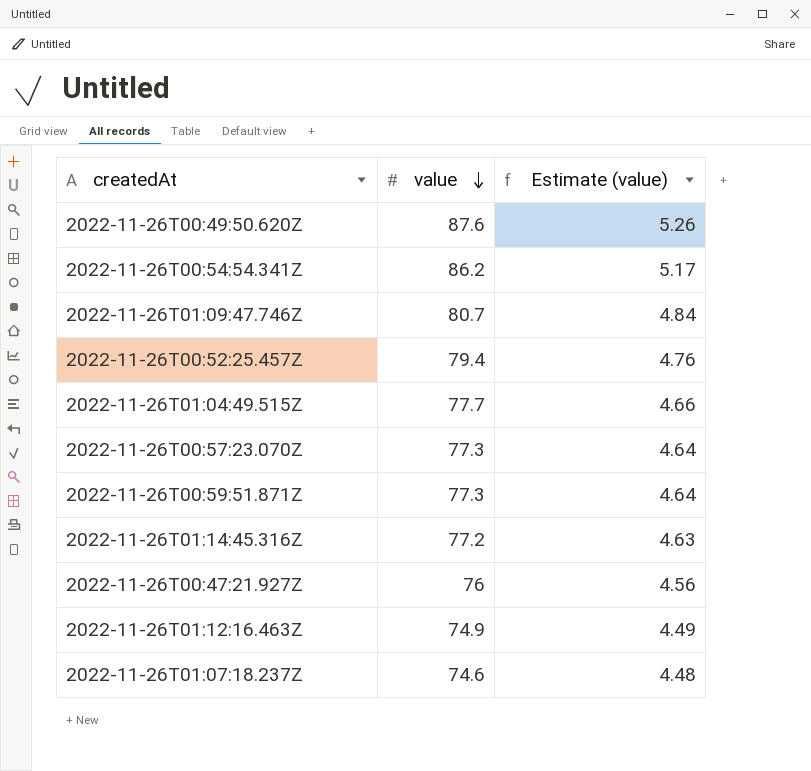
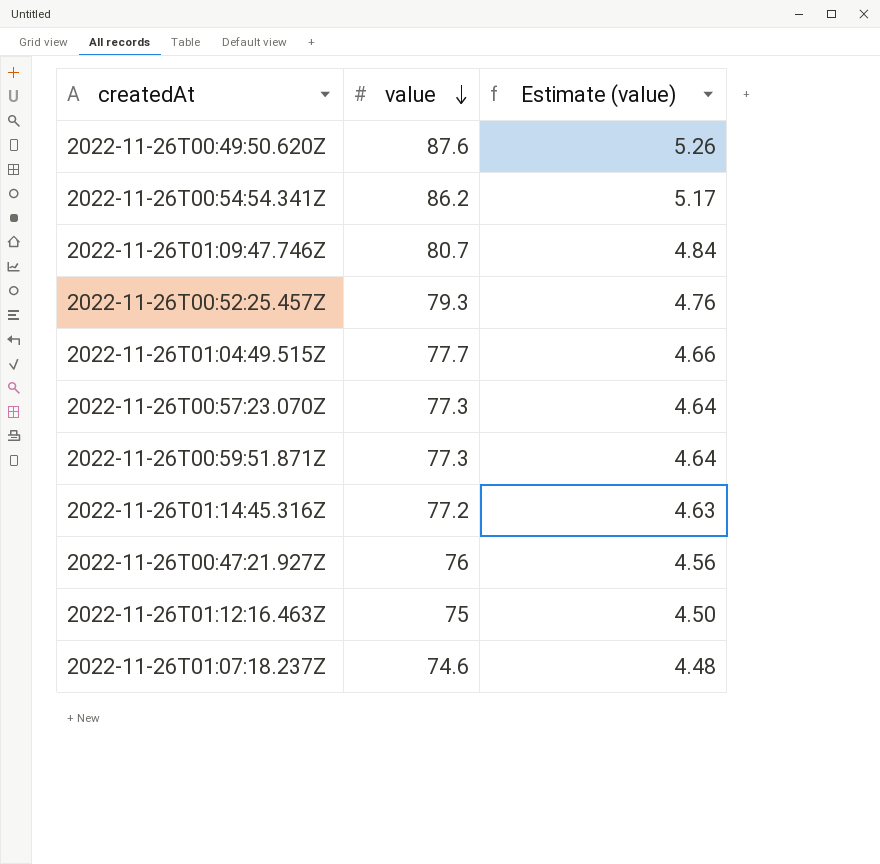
2022-11-26T00:52:25.457Z | value: 79.4 -> 79.3
2022-11-26T01:12:16.463Z | value: 74.9 -> 75
2022-11-26T01:12:16.463Z | Estimate (value): 4.49 -> 4.50

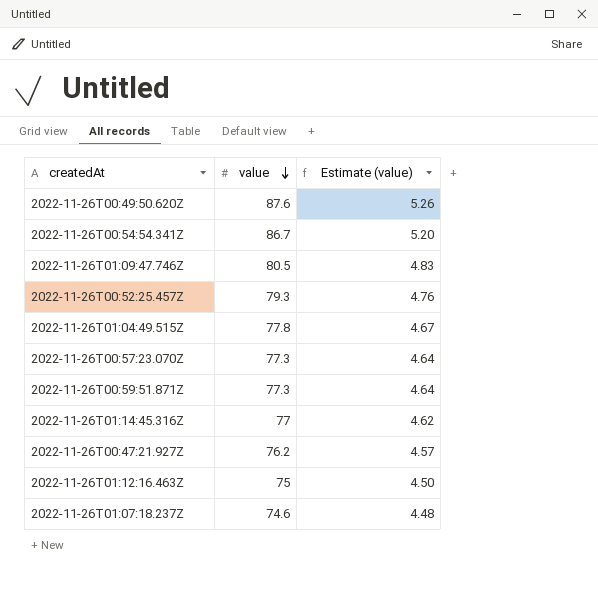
2022-11-26T00:54:54.341Z | value: 86.2 -> 86.7
2022-11-26T00:54:54.341Z | Estimate (value): 5.17 -> 5.20
2022-11-26T01:09:47.746Z | value: 80.7 -> 80.5
2022-11-26T01:09:47.746Z | Estimate (value): 4.84 -> 4.83
2022-11-26T01:04:49.515Z | value: 77.7 -> 77.8
2022-11-26T01:04:49.515Z | Estimate (value): 4.66 -> 4.67
2022-11-26T01:14:45.316Z | value: 77.2 -> 77
2022-11-26T01:14:45.316Z | Estimate (value): 4.63 -> 4.62
2022-11-26T00:47:21.927Z | value: 76 -> 76.2
2022-11-26T00:47:21.927Z | Estimate (value): 4.56 -> 4.57

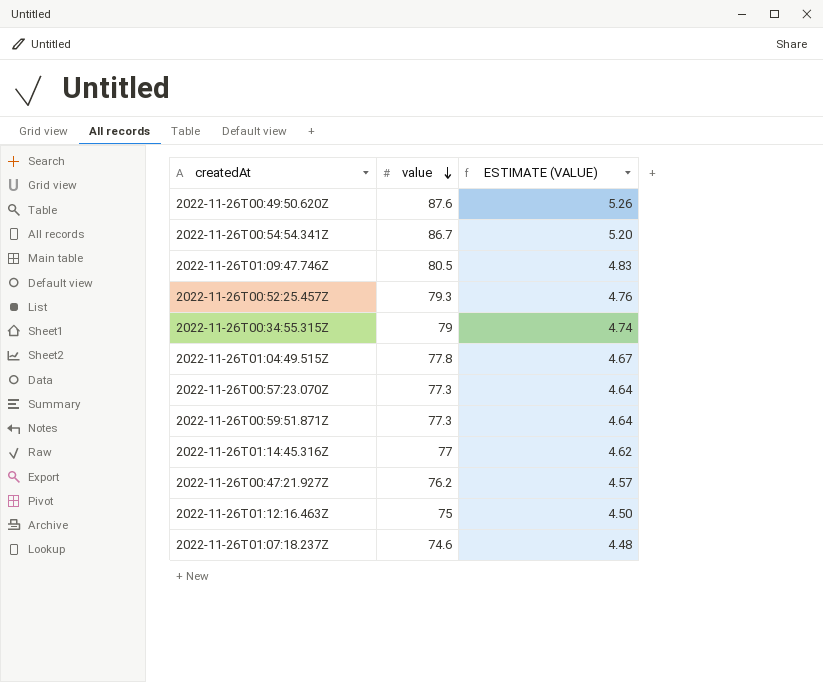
column name: Estimate (value) -> ESTIMATE (VALUE)
row 2022-11-26T00:34:55.315Z: none -> 79 | 4.74

